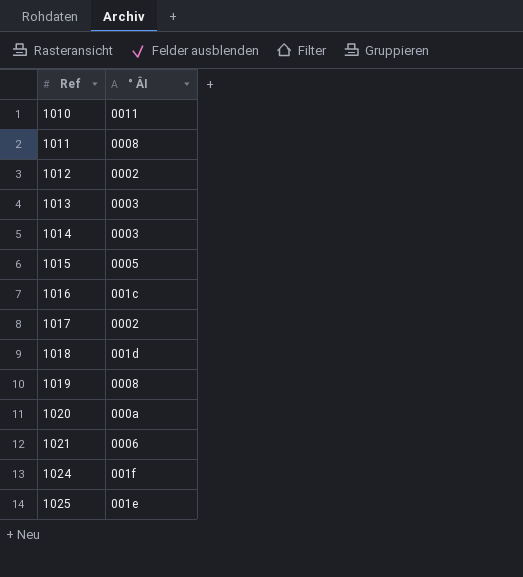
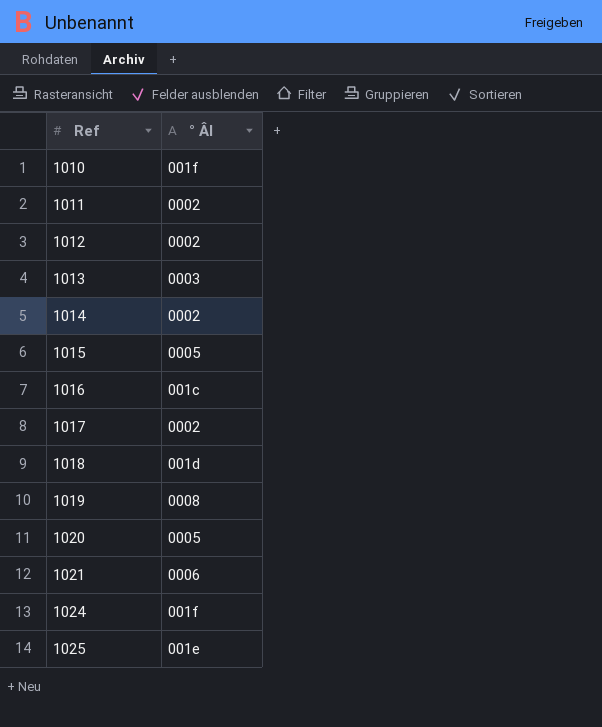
1010 | ° ÂI: 0011 -> 001f
1011 | ° ÂI: 0008 -> 0002
1014 | ° ÂI: 0003 -> 0002
1020 | ° ÂI: 000a -> 0005

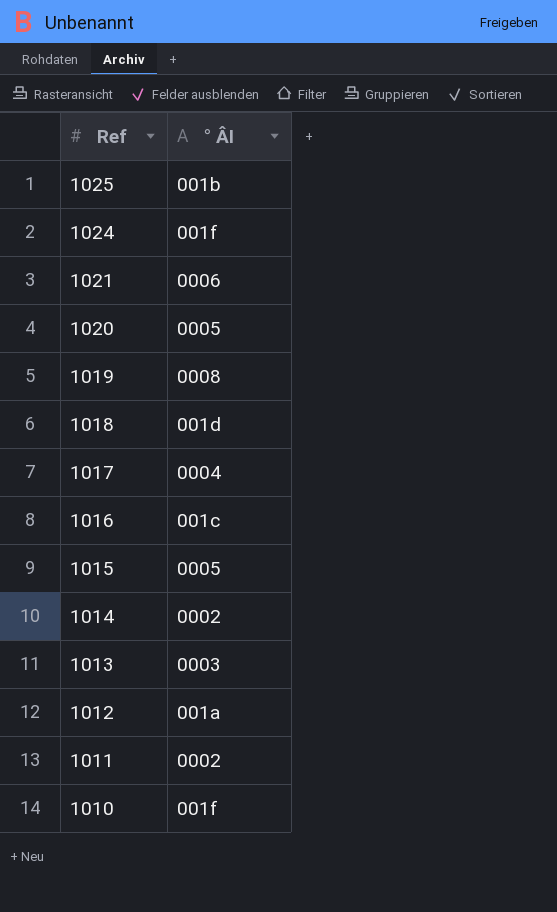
row order: Ref ascending -> Ref descending
1025 | ° ÂI: 001e -> 001b
1017 | ° ÂI: 0002 -> 0004
1012 | ° ÂI: 0002 -> 001a

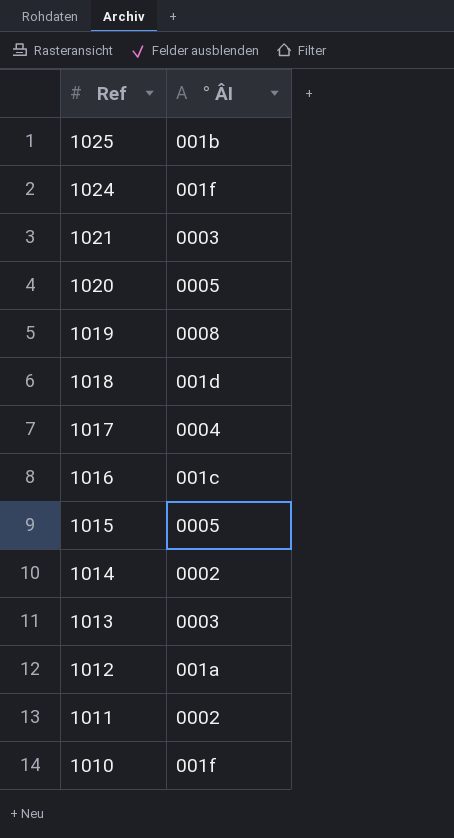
1021 | ° ÂI: 0006 -> 0003

